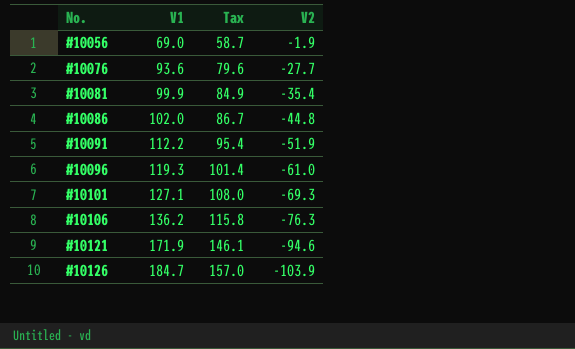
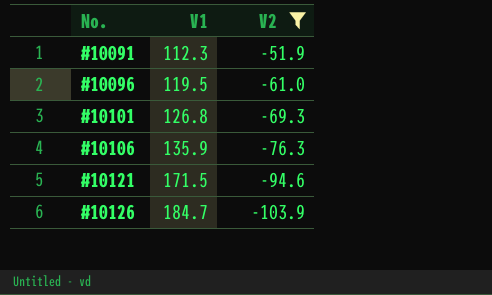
filter: none -> V2 <= -51.9
column Tax | formula: [V1] * 0.85 -> none
#10091 | V1: 112.2 -> 112.3
#10096 | V1: 119.3 -> 119.5
#10101 | V1: 127.1 -> 126.8
#10106 | V1: 136.2 -> 135.9
#10121 | V1: 171.9 -> 171.5

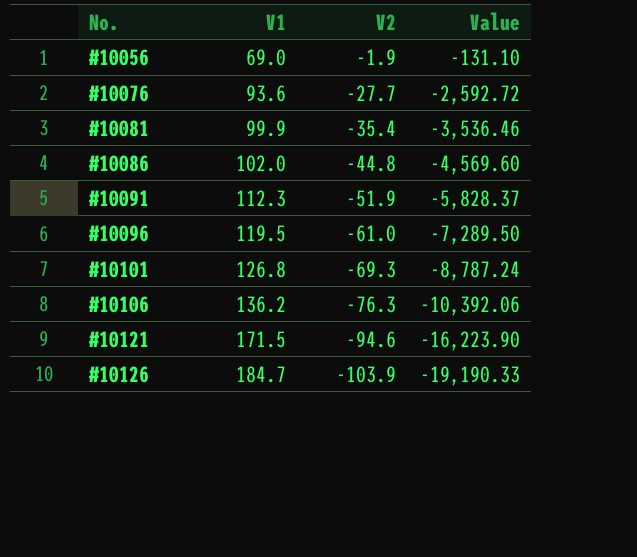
filter: V2 <= -51.9 -> none
column Value | formula: none -> [V1] * [V2]
#10106 | V1: 135.9 -> 136.2

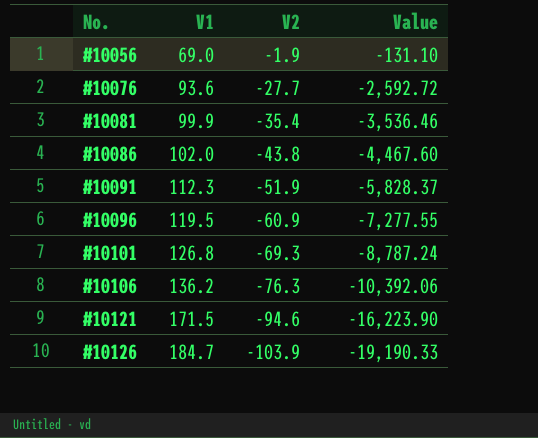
#10086 | V2: -44.8 -> -43.8
#10086 | Value: -4,569.60 -> -4,467.60
#10096 | V2: -61.0 -> -60.9
#10096 | Value: -7,289.50 -> -7,277.55

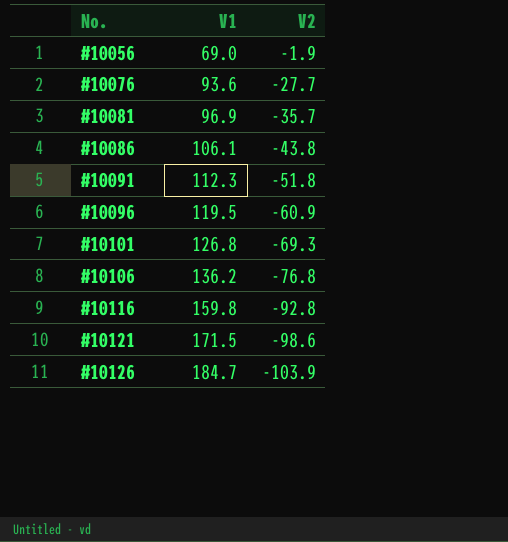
column Value | formula: [V1] * [V2] -> none
#10081 | V1: 99.9 -> 96.9
#10081 | V2: -35.4 -> -35.7
#10086 | V1: 102.0 -> 106.1
#10091 | V2: -51.9 -> -51.8
#10106 | V2: -76.3 -> -76.8
row #10116: none -> 159.8 | -92.8
#10121 | V2: -94.6 -> -98.6

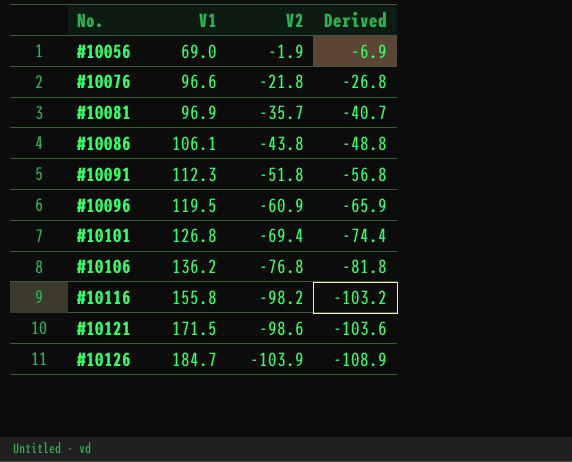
column Derived | formula: none -> [V2] - 5
#10076 | V1: 93.6 -> 96.6
#10076 | V2: -27.7 -> -21.8
#10101 | V2: -69.3 -> -69.4
#10116 | V1: 159.8 -> 155.8
#10116 | V2: -92.8 -> -98.2

